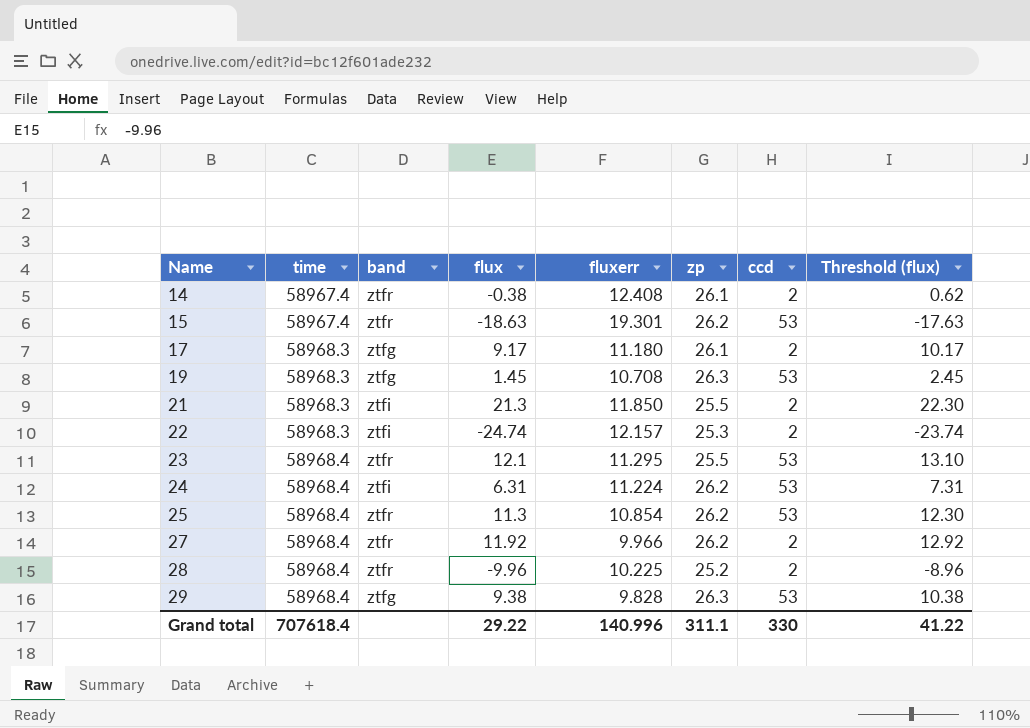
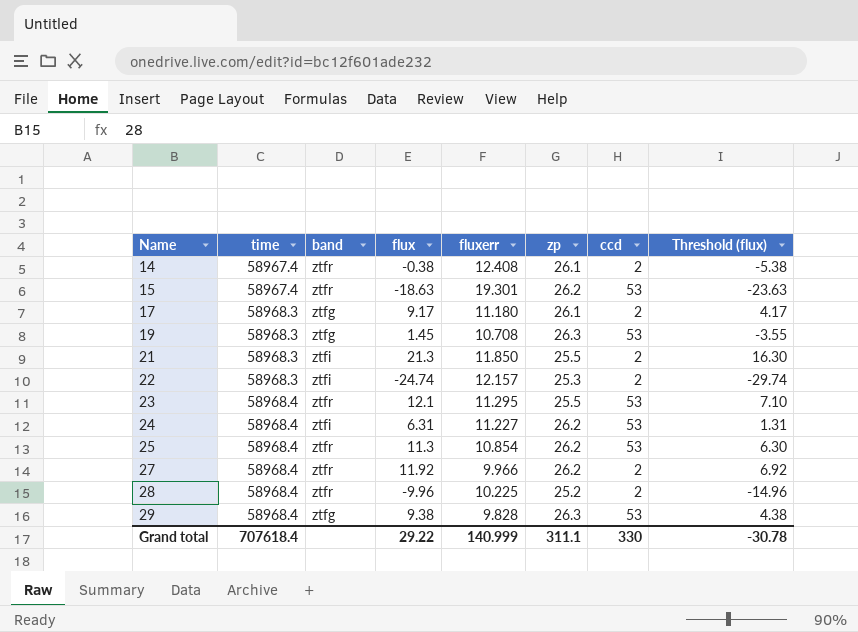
column Threshold (flux) | formula: [flux] + 1 -> [flux] - 5
24 | fluxerr: 11.224 -> 11.227
Grand total | fluxerr: 140.996 -> 140.999
Grand total | Threshold (flux): 41.22 -> -30.78

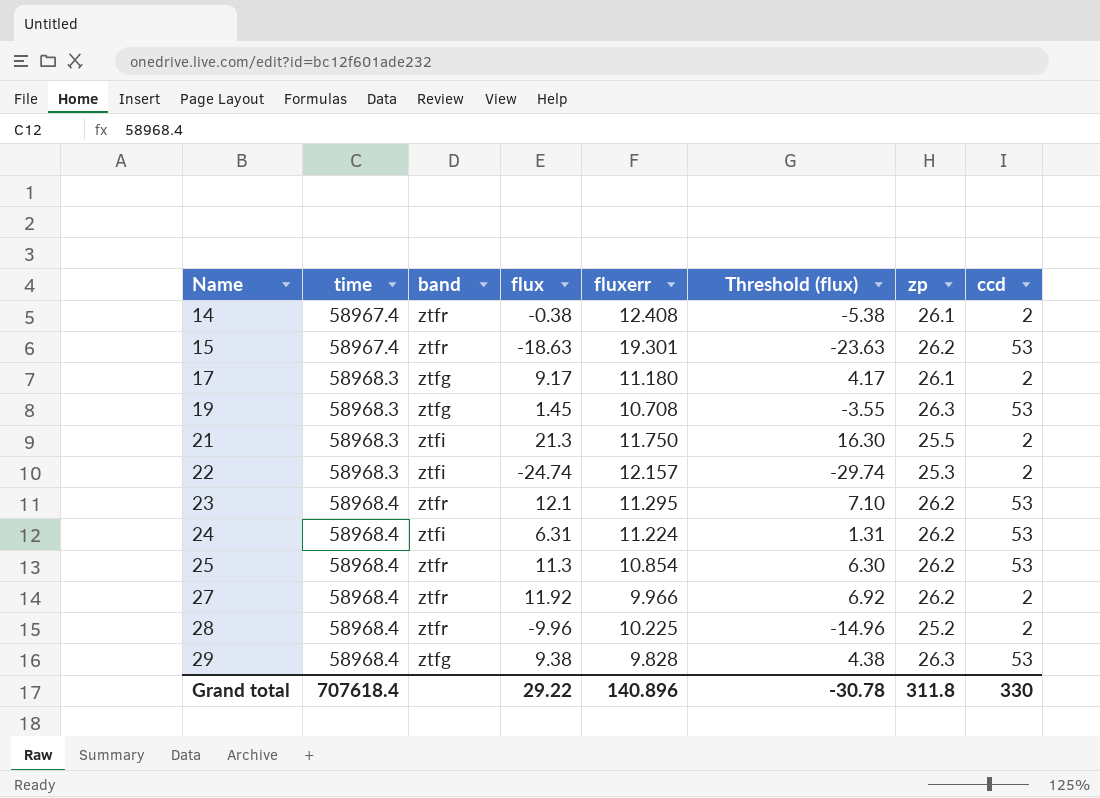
column Threshold (flux) | position: 8 -> 6
21 | fluxerr: 11.850 -> 11.750
23 | zp: 25.5 -> 26.2
24 | fluxerr: 11.227 -> 11.224
Grand total | fluxerr: 140.999 -> 140.896
Grand total | zp: 311.1 -> 311.8

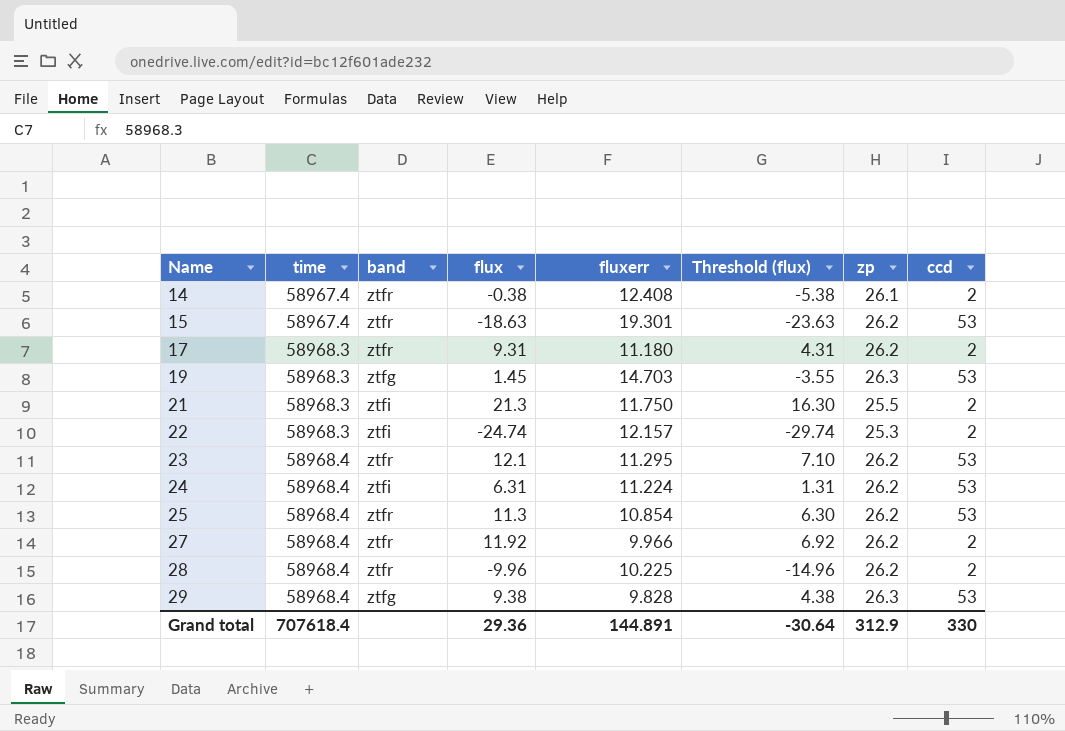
17 | band: ztfg -> ztfr
17 | flux: 9.17 -> 9.31
17 | Threshold (flux): 4.17 -> 4.31
17 | zp: 26.1 -> 26.2
19 | fluxerr: 10.708 -> 14.703
28 | zp: 25.2 -> 26.2
Grand total | flux: 29.22 -> 29.36
Grand total | fluxerr: 140.896 -> 144.891
Grand total | Threshold (flux): -30.78 -> -30.64
Grand total | zp: 311.8 -> 312.9

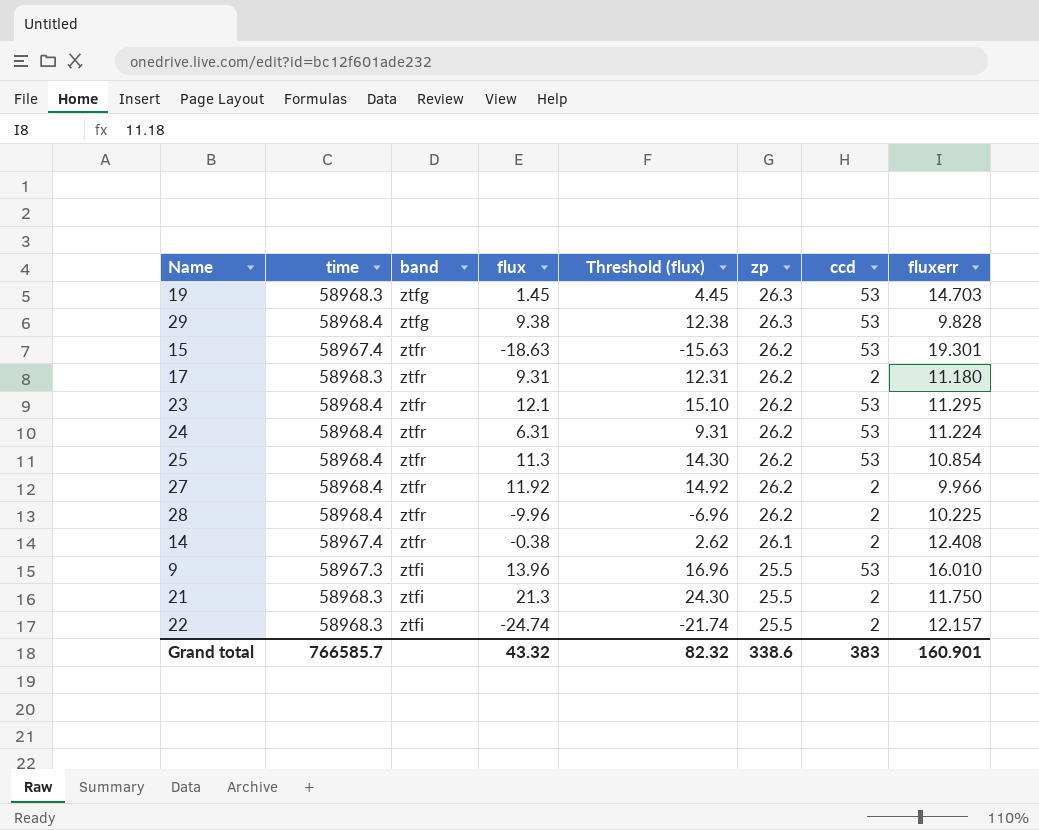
row order: Name ascending -> zp descending
column Threshold (flux) | formula: [flux] - 5 -> [flux] + 3
column fluxerr | position: 5 -> 8
24 | band: ztfi -> ztfr
row 9: none -> 58967.3 | ztfi | 13.96 | 16.96 | 25.5 | 53 | 16.010
22 | zp: 25.3 -> 25.5
Grand total | time: 707618.4 -> 766585.7
Grand total | flux: 29.36 -> 43.32
Grand total | Threshold (flux): -30.64 -> 82.32
Grand total | zp: 312.9 -> 338.6
Grand total | ccd: 330 -> 383
Grand total | fluxerr: 144.891 -> 160.901

